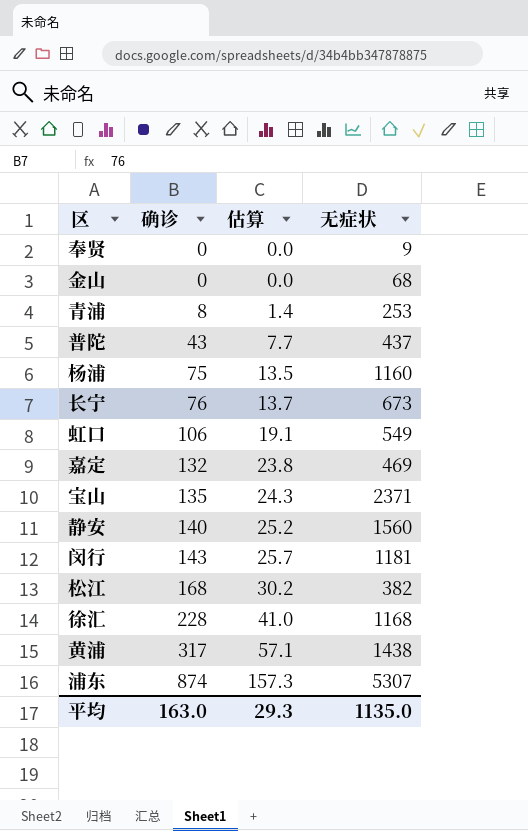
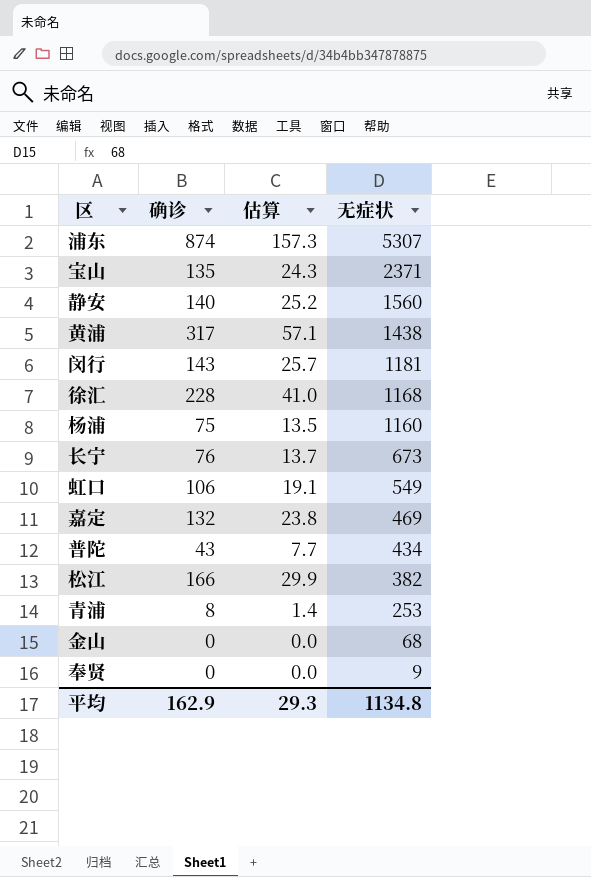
row order: 确诊 ascending -> 无症状 descending
普陀 | 无症状: 437 -> 434
松江 | 确诊: 168 -> 166
松江 | 估算: 30.2 -> 29.9
平均 | 确诊: 163.0 -> 162.9
平均 | 无症状: 1135.0 -> 1134.8

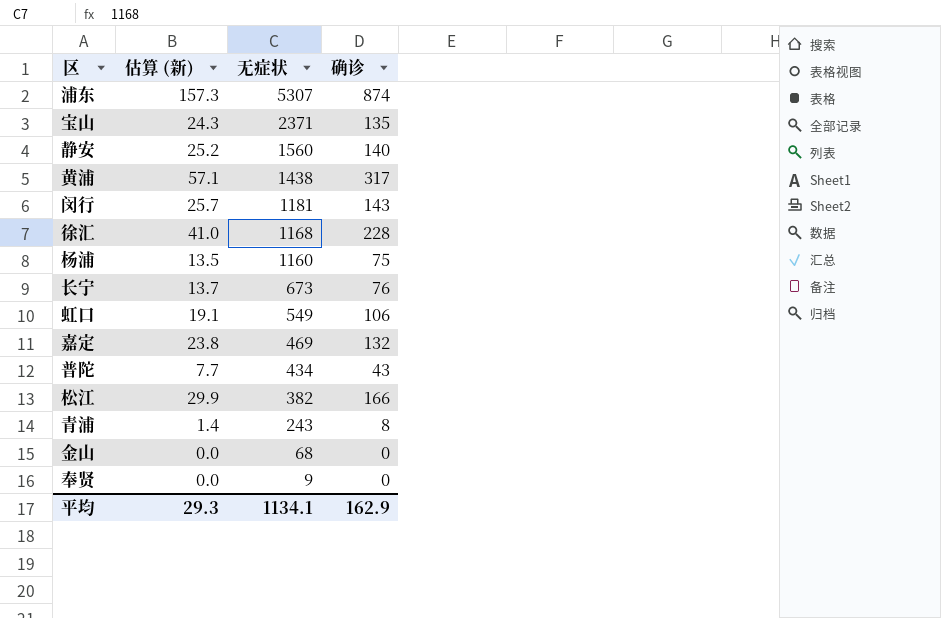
column name: 估算 -> 估算 (新)
column 确诊 | position: 2 -> 4
青浦 | 无症状: 253 -> 243
平均 | 无症状: 1134.8 -> 1134.1

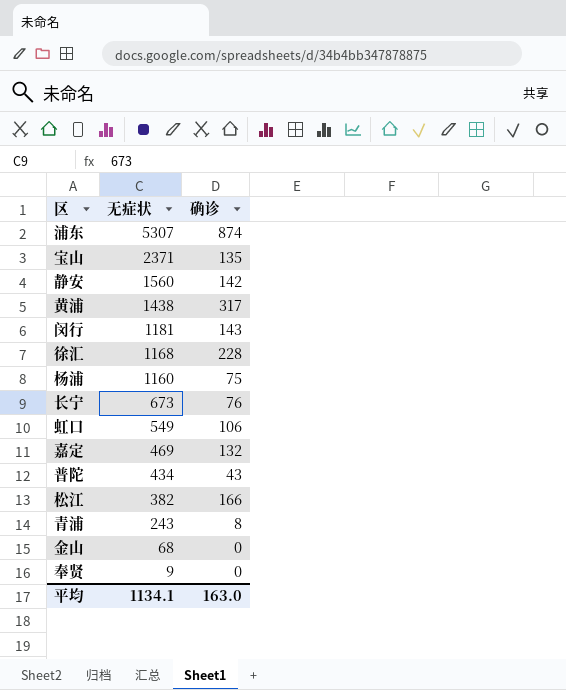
column 估算 (新) | formula: [确诊] * 0.18 -> none
静安 | 确诊: 140 -> 142
平均 | 确诊: 162.9 -> 163.0

